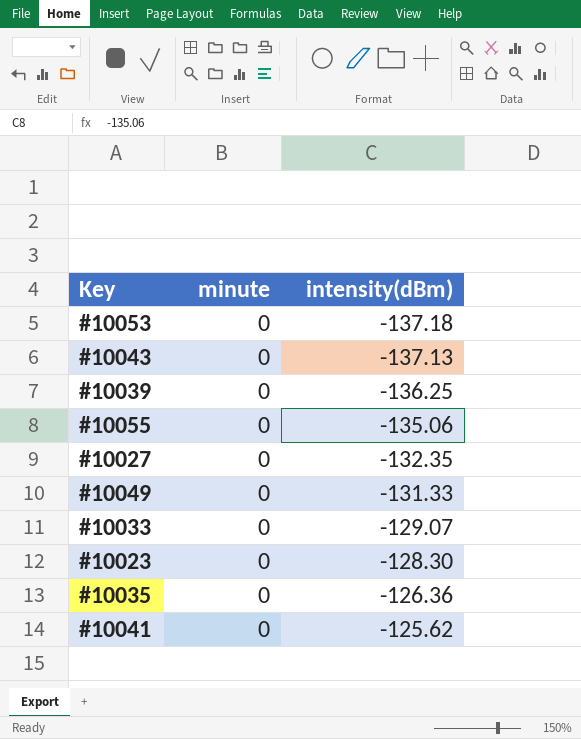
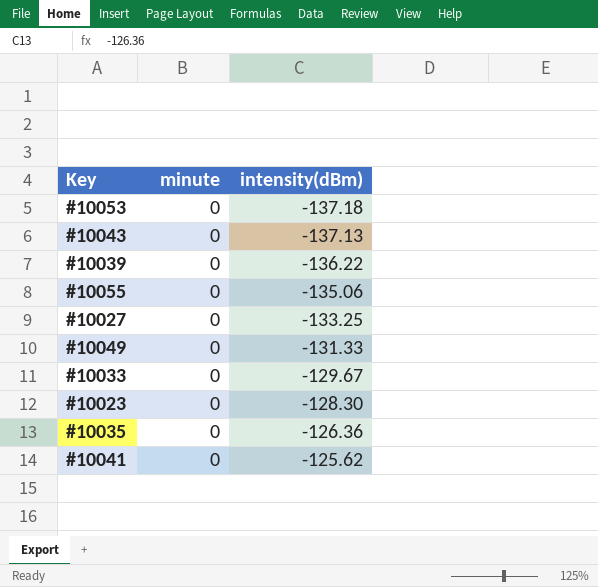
#10039 | intensity(dBm): -136.25 -> -136.22
#10027 | intensity(dBm): -132.35 -> -133.25
#10033 | intensity(dBm): -129.07 -> -129.67

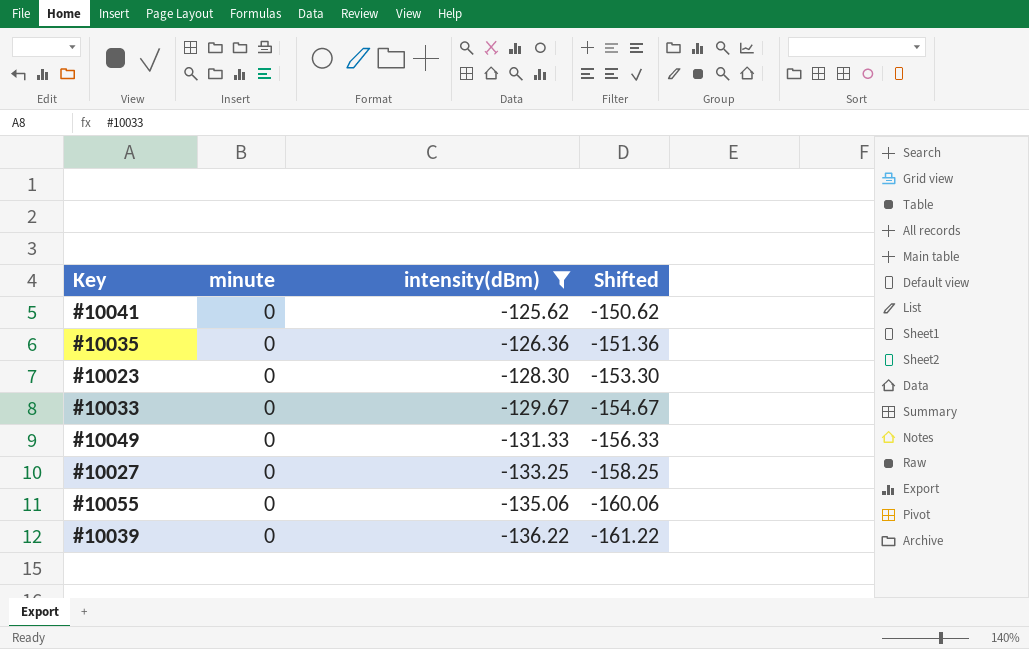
filter: none -> intensity(dBm) >= -136.22
row order: intensity(dBm) ascending -> intensity(dBm) descending
column Shifted | formula: none -> [intensity(dBm)] - 25

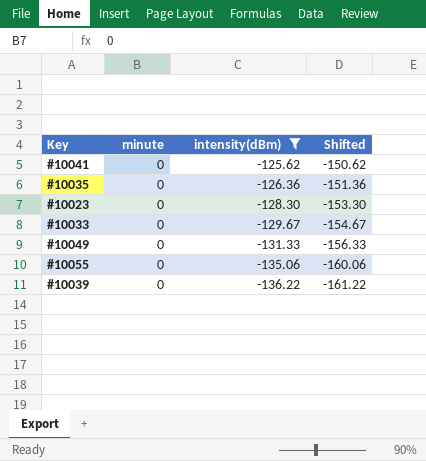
row #10027: 0 | -133.25 | -158.25 -> none

